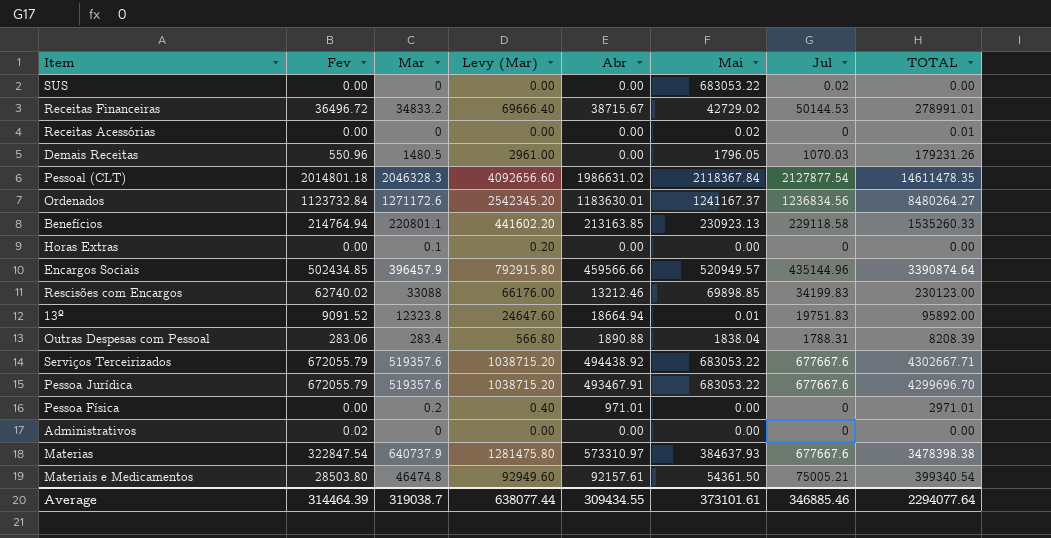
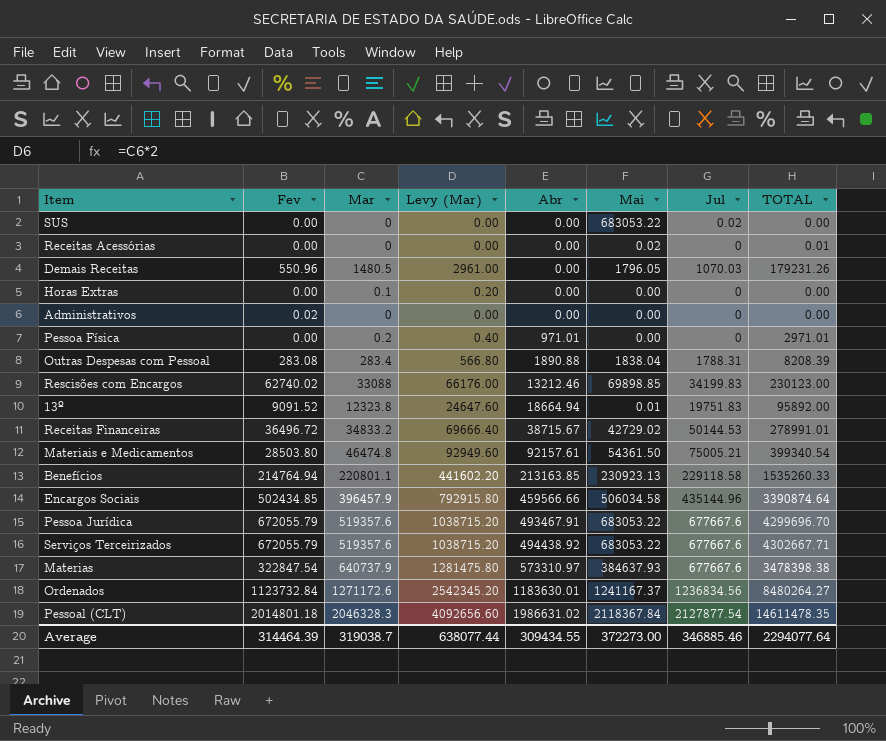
row order: none -> Abr ascending
Outras Despesas com Pessoal | Fev: 283.06 -> 283.08
Encargos Sociais | Mai: 520949.57 -> 506034.58
Average | Mai: 373101.61 -> 372273.00

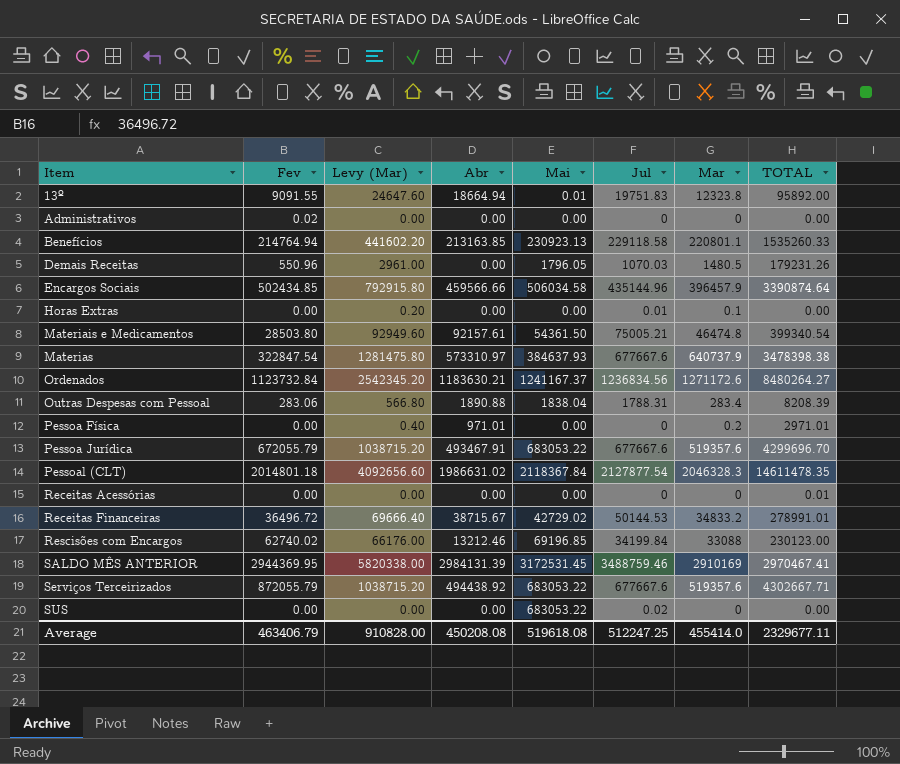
row order: Abr ascending -> Item ascending
column Mar | position: 3 -> 7
13º | Fev: 9091.52 -> 9091.55
Horas Extras | Jul: 0 -> 0.01
Ordenados | Abr: 1183630.01 -> 1183630.21
Outras Despesas com Pessoal | Fev: 283.08 -> 283.06
Receitas Acessórias | Mai: 0.02 -> 0.00
Rescisões com Encargos | Mai: 69898.85 -> 69196.85
Rescisões com Encargos | Jul: 34199.83 -> 34199.84
row SALDO MÊS ANTERIOR: none -> 2944369.95 | 5820338.00 | 2984131.39 | 3172531.45 | 3488759.46 | 2910169 | 2970467.41
Serviços Terceirizados | Fev: 672055.79 -> 872055.79
Average | Fev: 314464.39 -> 463406.79
Average | Levy (Mar): 638077.44 -> 910828.00
Average | Abr: 309434.55 -> 450208.08
Average | Mai: 372273.00 -> 519618.08
Average | Jul: 346885.46 -> 512247.25
Average | Mar: 319038.7 -> 455414.0
Average | TOTAL: 2294077.64 -> 2329677.11

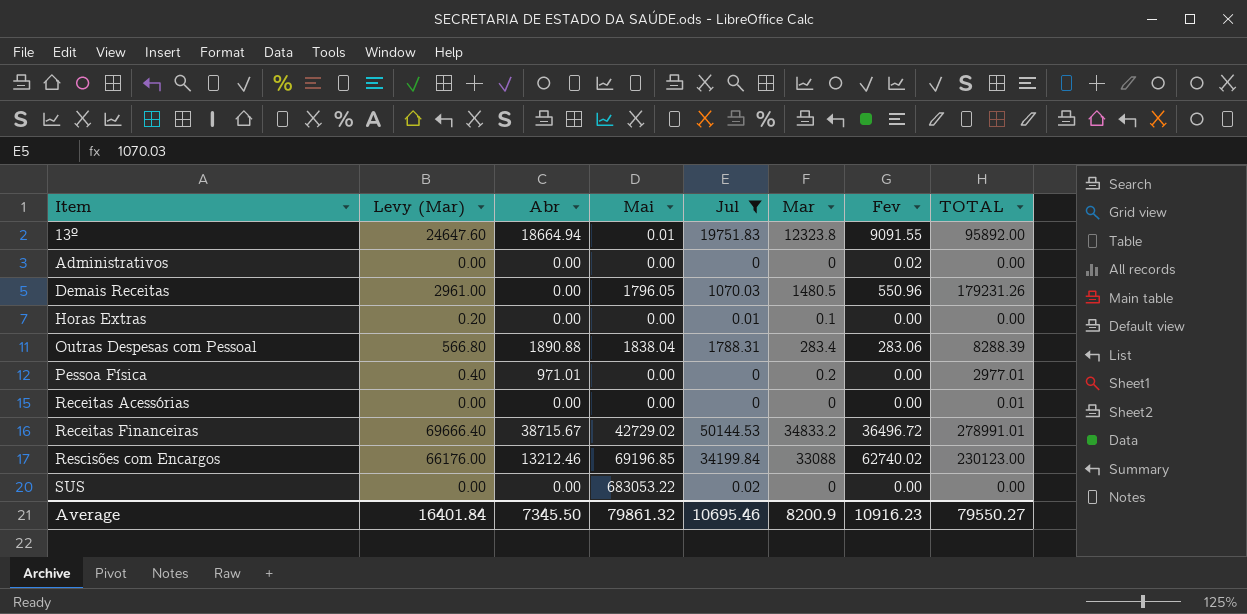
filter: none -> Jul <= 50144.53
column Fev | position: 2 -> 7
Outras Despesas com Pessoal | TOTAL: 8208.39 -> 8288.39
Pessoa Física | TOTAL: 2971.01 -> 2977.01
Average | Levy (Mar): 910828.00 -> 16401.84
Average | Abr: 450208.08 -> 7345.50
Average | Mai: 519618.08 -> 79861.32
Average | Jul: 512247.25 -> 10695.46
Average | Mar: 455414.0 -> 8200.9
Average | Fev: 463406.79 -> 10916.23
Average | TOTAL: 2329677.11 -> 79550.27

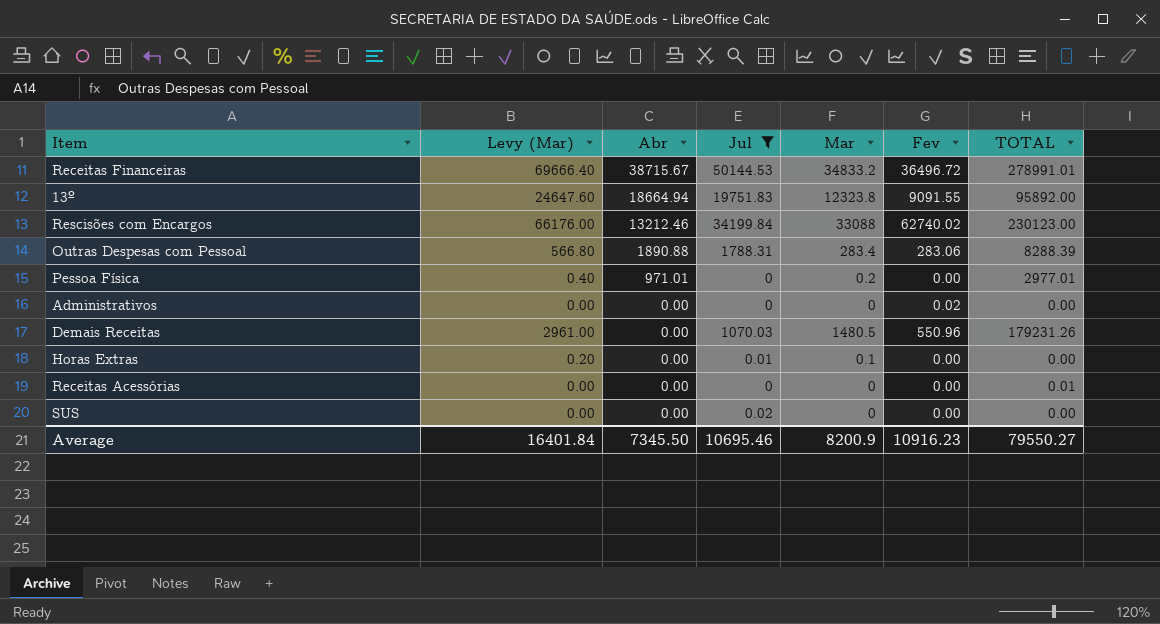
row order: Item ascending -> Abr descending
column Mai | position: 4 -> none

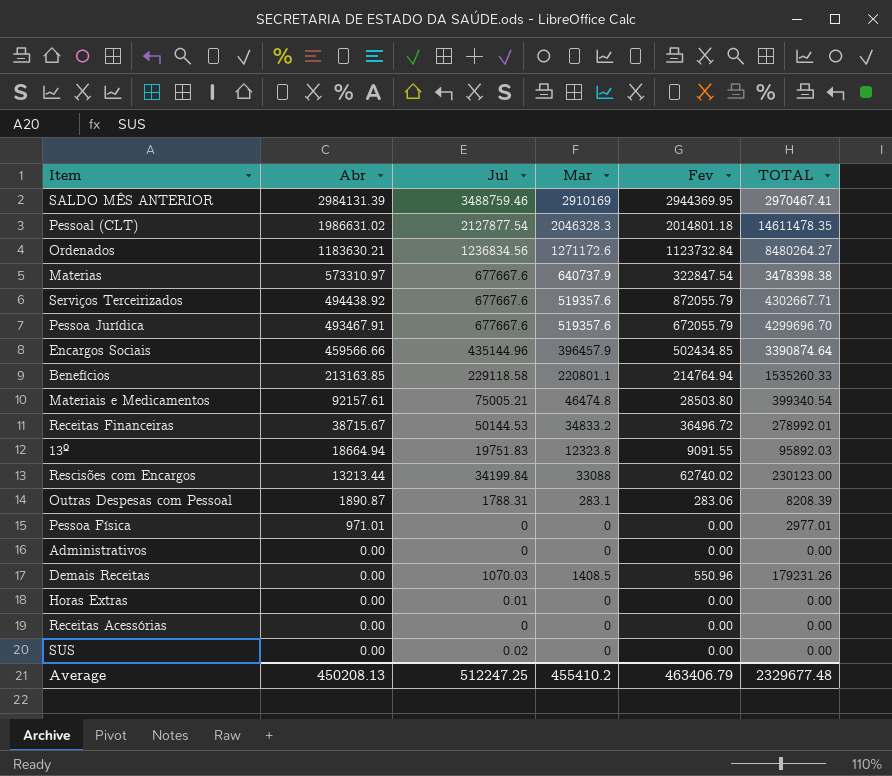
filter: Jul <= 50144.53 -> none
column Levy (Mar) | formula: [Mar] * 2 -> none
Receitas Financeiras | TOTAL: 278991.01 -> 278992.01
13º | TOTAL: 95892.00 -> 95892.03
Rescisões com Encargos | Abr: 13212.46 -> 13213.44
Outras Despesas com Pessoal | Abr: 1890.88 -> 1890.87
Outras Despesas com Pessoal | Mar: 283.4 -> 283.1
Outras Despesas com Pessoal | TOTAL: 8288.39 -> 8208.39
Pessoa Física | Mar: 0.2 -> 0
Administrativos | Fev: 0.02 -> 0.00
Demais Receitas | Mar: 1480.5 -> 1408.5
Horas Extras | Mar: 0.1 -> 0
Receitas Acessórias | TOTAL: 0.01 -> 0.00
Average | Abr: 7345.50 -> 450208.13
Average | Jul: 10695.46 -> 512247.25
Average | Mar: 8200.9 -> 455410.2
Average | Fev: 10916.23 -> 463406.79
Average | TOTAL: 79550.27 -> 2329677.48

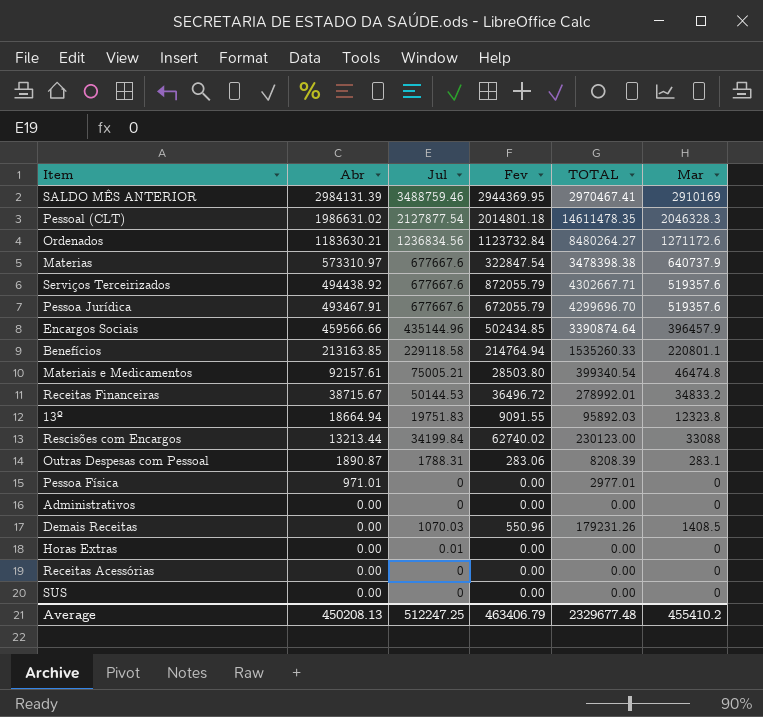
column Mar | position: 4 -> 6
SUS | Jul: 0.02 -> 0

